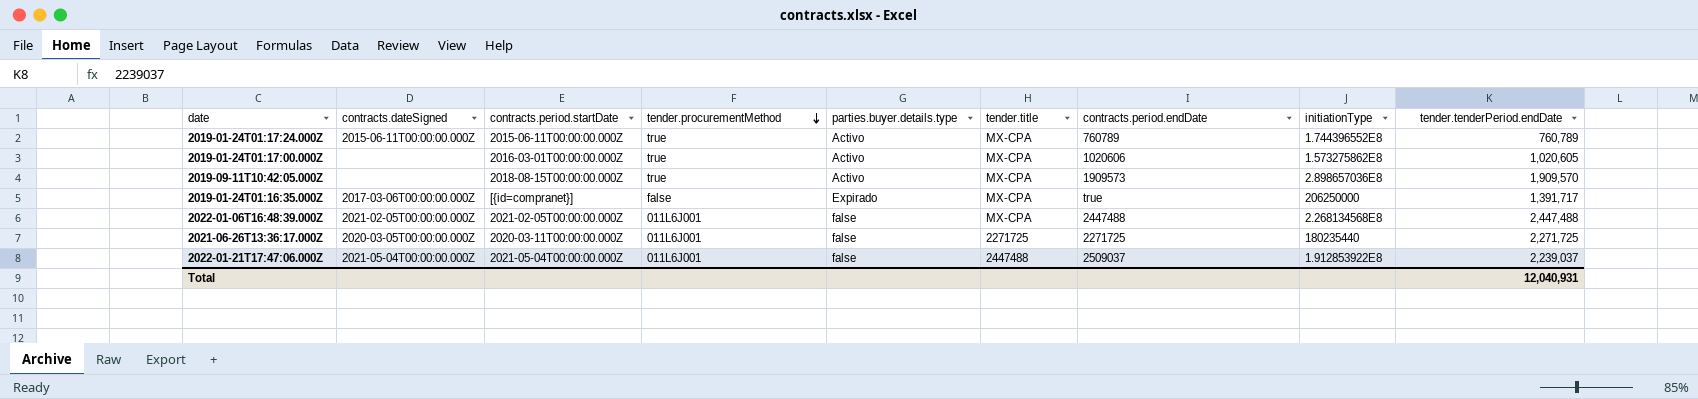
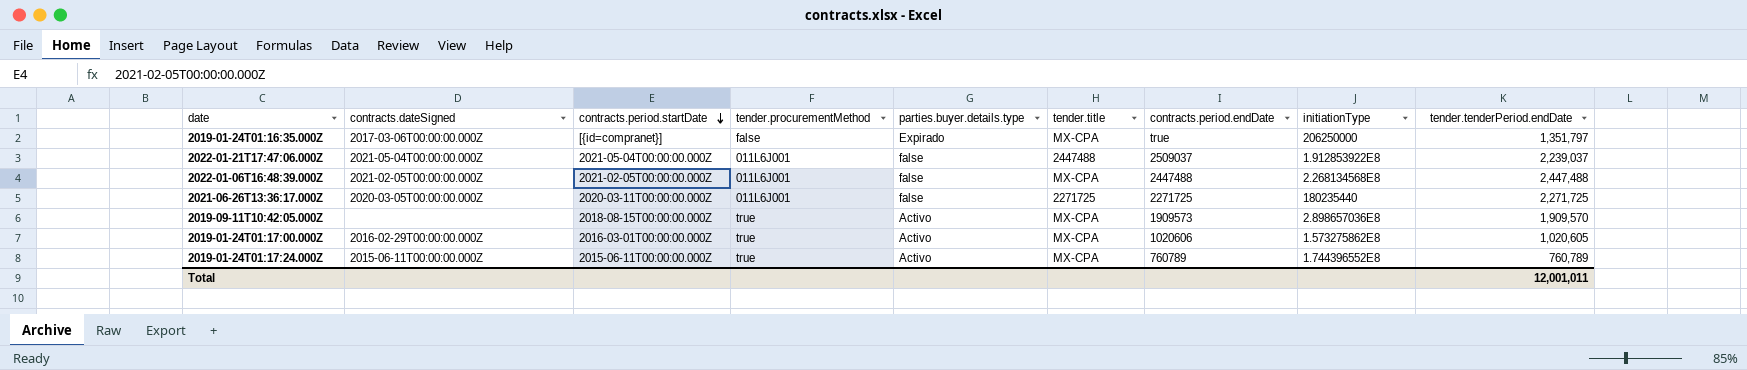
row order: tender.procurementMethod descending -> contracts.period.startDate descending
2019-01-24T01:16:35.000Z | tender.tenderPeriod.endDate: 1,391,717 -> 1,351,797
2019-01-24T01:17:00.000Z | contracts.dateSigned: none -> 2016-02-29T00:00:00.000Z
Total | tender.tenderPeriod.endDate: 12,040,931 -> 12,001,011

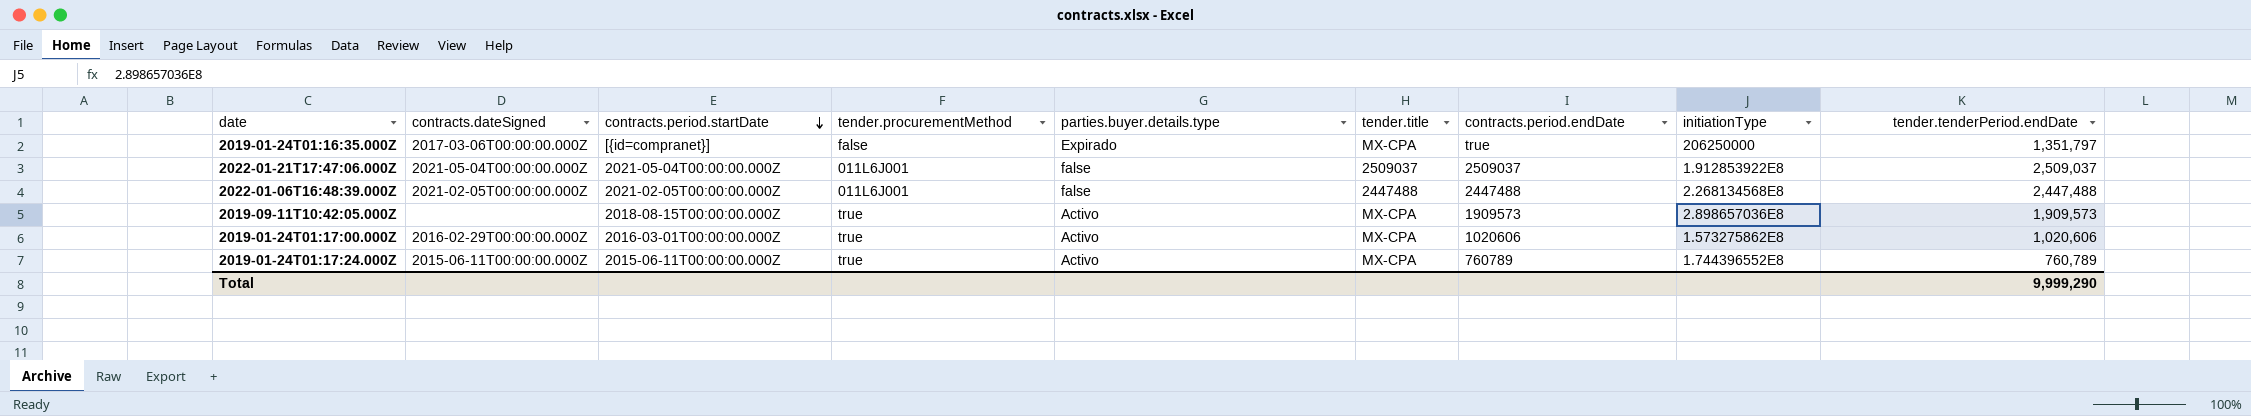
row 2021-06-26T13:36:17.000Z: 2020-03-05T00:00:00.000Z | 2020-03-11T00:00:00.000Z | 011L6J001 | false | 2271725 | 2271725 | 180235440 | 2,271,725 -> none
2022-01-21T17:47:06.000Z | tender.title: 2447488 -> 2509037
2022-01-21T17:47:06.000Z | tender.tenderPeriod.endDate: 2,239,037 -> 2,509,037
2022-01-06T16:48:39.000Z | tender.title: MX-CPA -> 2447488
2019-09-11T10:42:05.000Z | tender.tenderPeriod.endDate: 1,909,570 -> 1,909,573
2019-01-24T01:17:00.000Z | tender.tenderPeriod.endDate: 1,020,605 -> 1,020,606
Total | tender.tenderPeriod.endDate: 12,001,011 -> 9,999,290

